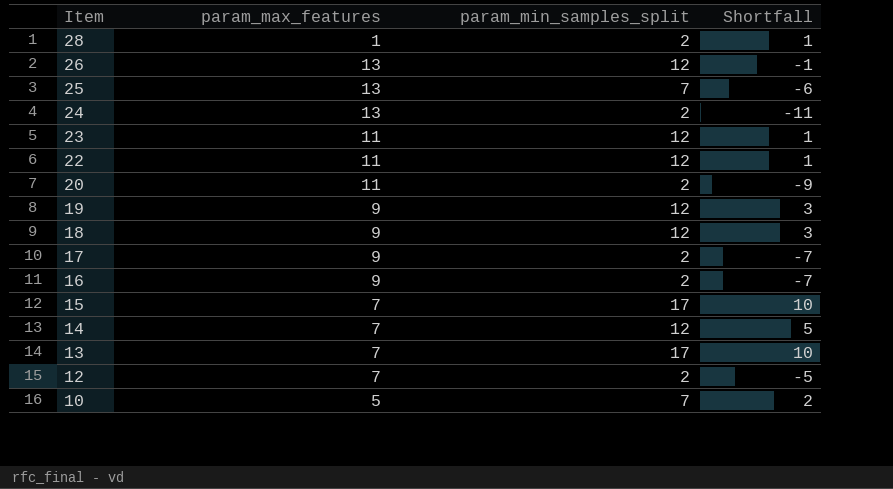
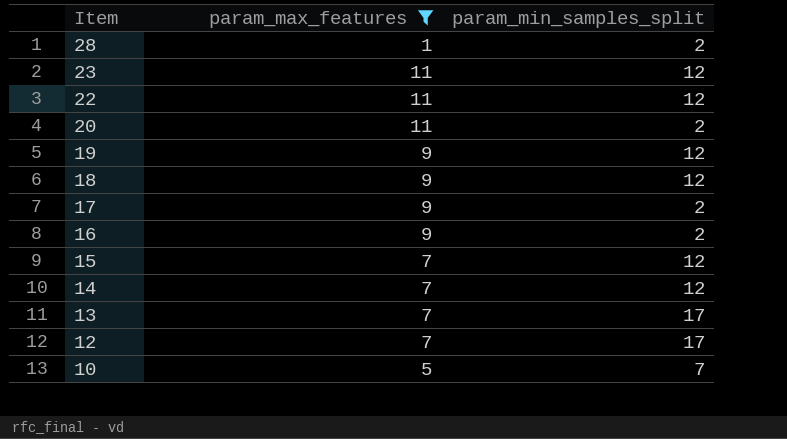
filter: none -> param_max_features != 13
column Shortfall | formula: [param_min_samples_split] - [param_max_features] -> none
15 | param_min_samples_split: 17 -> 12
12 | param_min_samples_split: 2 -> 17

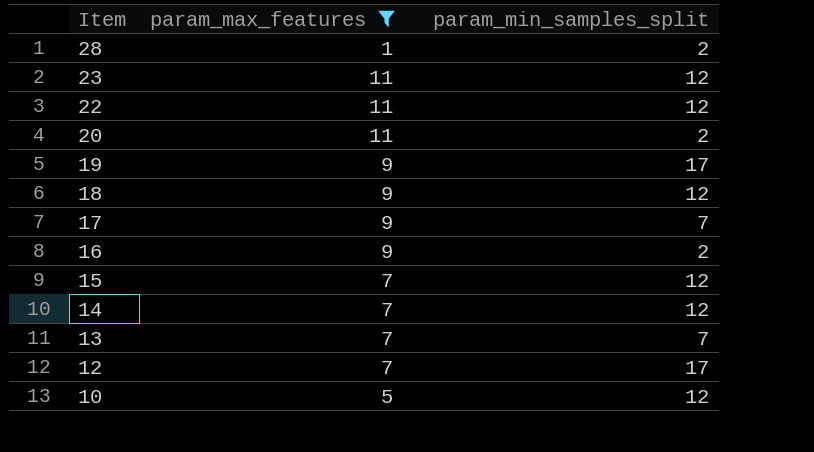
19 | param_min_samples_split: 12 -> 17
17 | param_min_samples_split: 2 -> 7
13 | param_min_samples_split: 17 -> 7
10 | param_min_samples_split: 7 -> 12

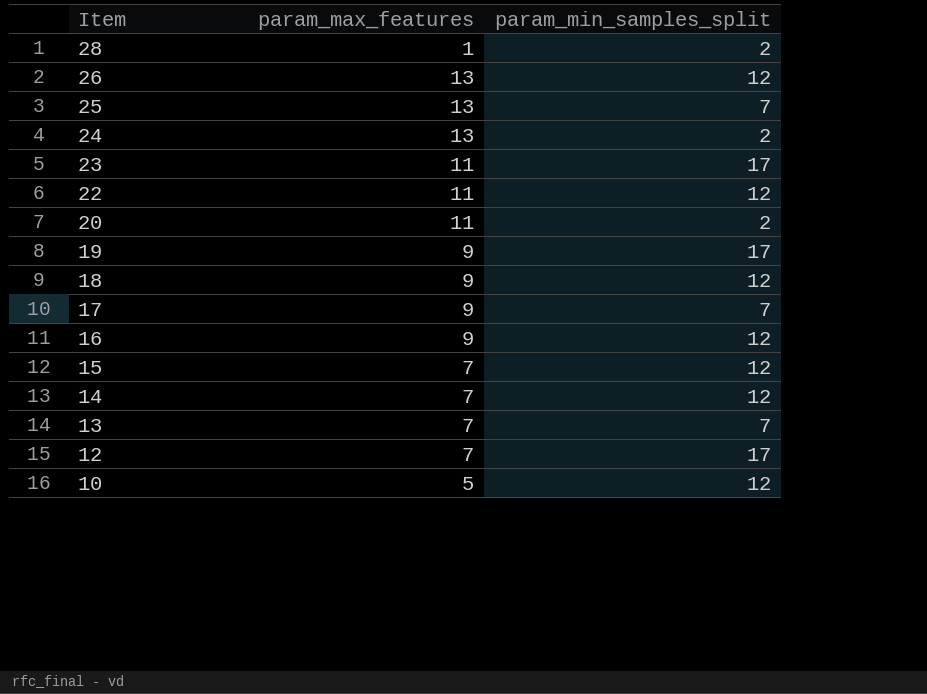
filter: param_max_features != 13 -> none
23 | param_min_samples_split: 12 -> 17
16 | param_min_samples_split: 2 -> 12

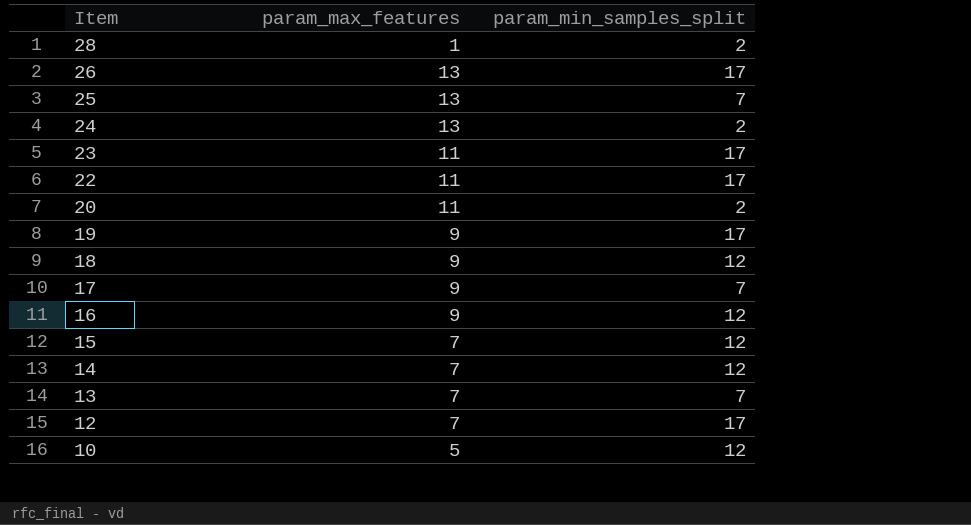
26 | param_min_samples_split: 12 -> 17
22 | param_min_samples_split: 12 -> 17

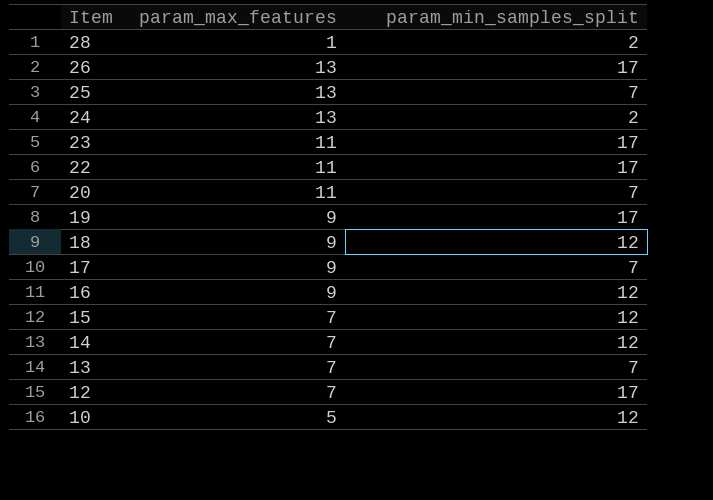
20 | param_min_samples_split: 2 -> 7

